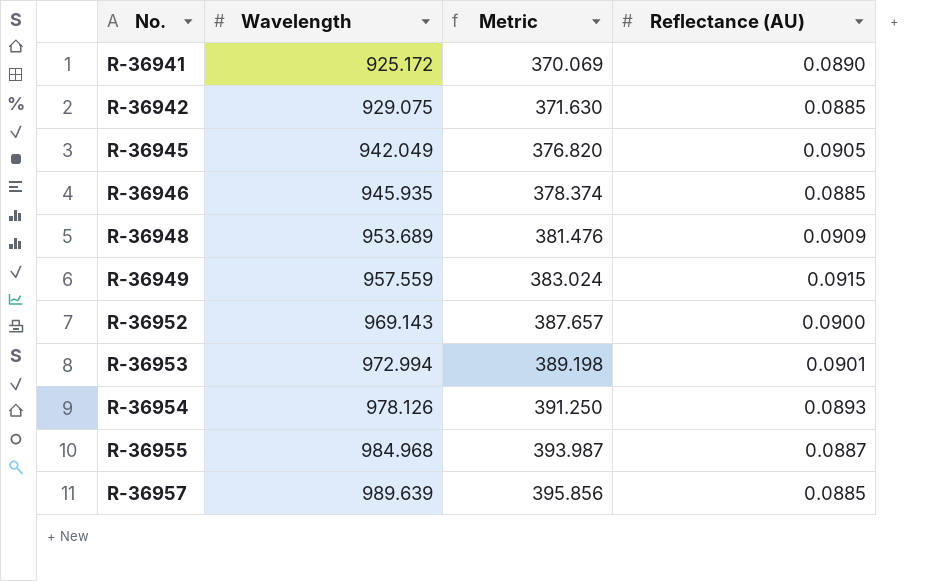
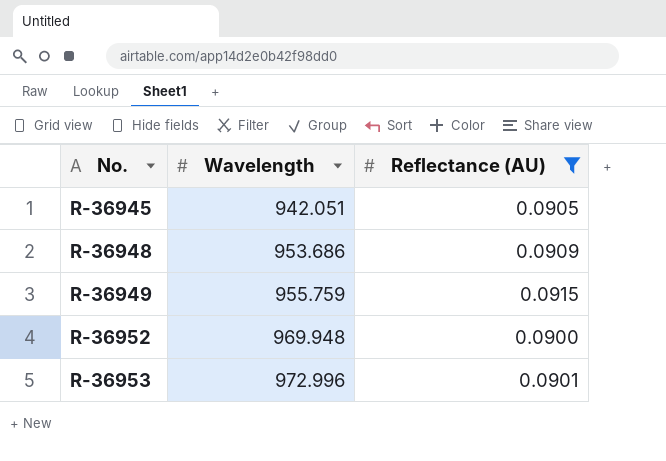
filter: none -> Reflectance (AU) >= 0.0900
column Metric | formula: [Wavelength] * 0.4 -> none
R-36945 | Wavelength: 942.049 -> 942.051
R-36948 | Wavelength: 953.689 -> 953.686
R-36949 | Wavelength: 957.559 -> 955.759
R-36952 | Wavelength: 969.143 -> 969.948
R-36953 | Wavelength: 972.994 -> 972.996

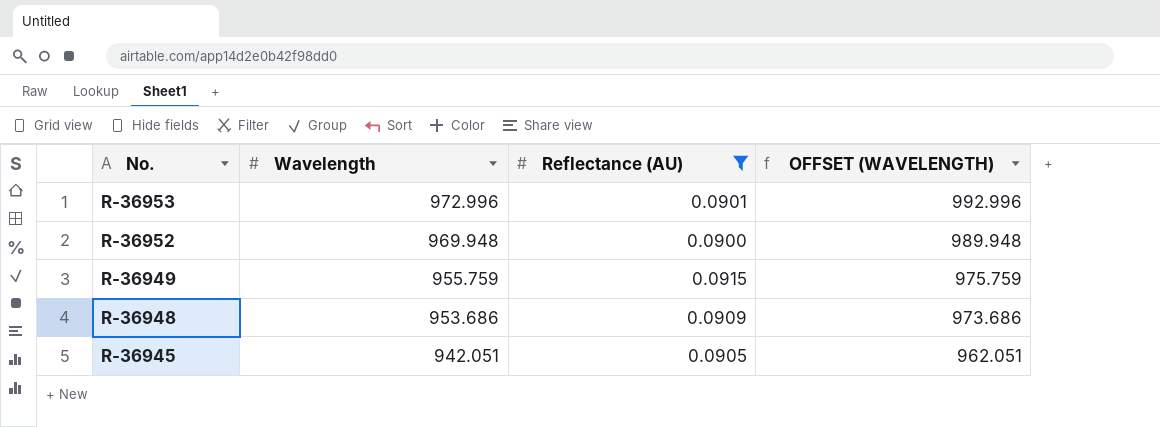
row order: No. ascending -> No. descending
column OFFSET (WAVELENGTH) | formula: none -> [Wavelength] + 20

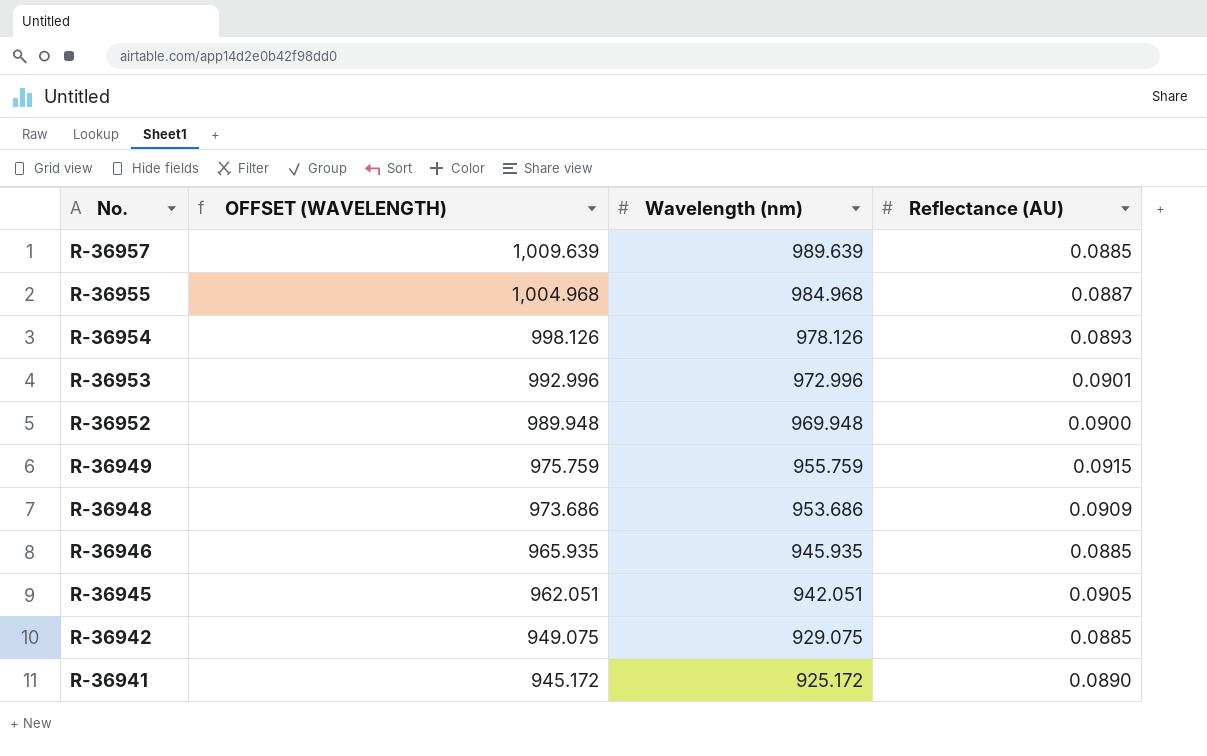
filter: Reflectance (AU) >= 0.0900 -> none
column OFFSET (WAVELENGTH) | position: 4 -> 2
column name: Wavelength -> Wavelength (nm)

